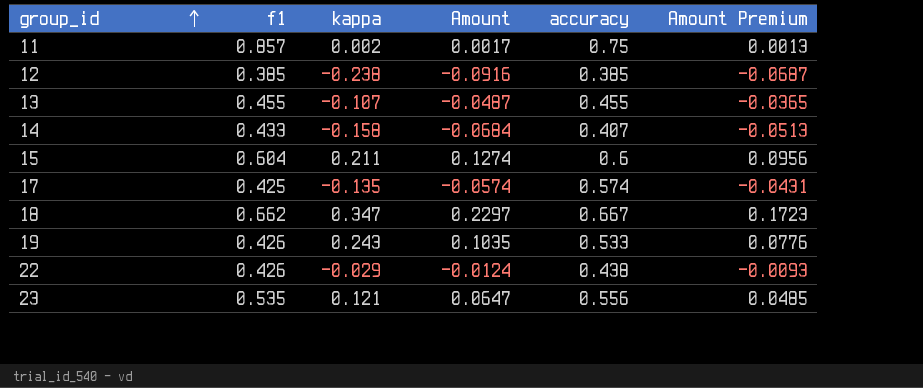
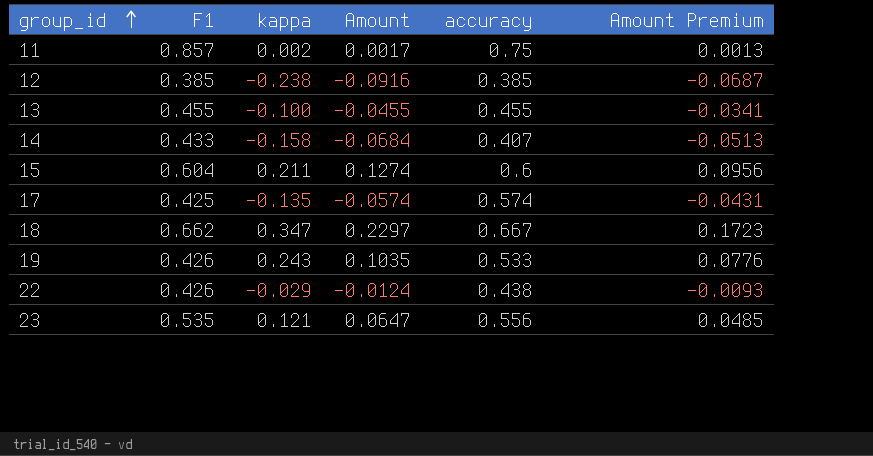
column name: f1 -> F1
13 | kappa: -0.107 -> -0.100
13 | Amount: -0.0487 -> -0.0455
13 | Amount Premium: -0.0365 -> -0.0341

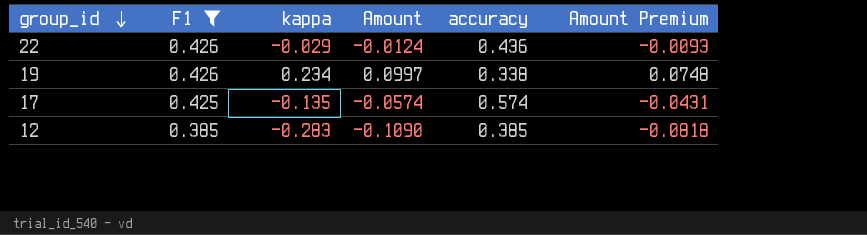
filter: none -> F1 <= 0.426
row order: group_id ascending -> group_id descending
22 | accuracy: 0.438 -> 0.436
19 | kappa: 0.243 -> 0.234
19 | Amount: 0.1035 -> 0.0997
19 | accuracy: 0.533 -> 0.338
19 | Amount Premium: 0.0776 -> 0.0748
12 | kappa: -0.238 -> -0.283
12 | Amount: -0.0916 -> -0.1090
12 | Amount Premium: -0.0687 -> -0.0818

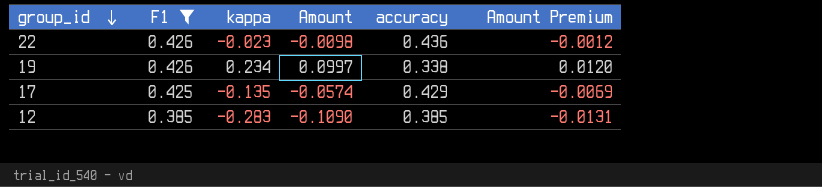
column Amount Premium | formula: [Amount] * 0.75 -> [Amount] * 0.12
22 | kappa: -0.029 -> -0.023
22 | Amount: -0.0124 -> -0.0098
17 | accuracy: 0.574 -> 0.429

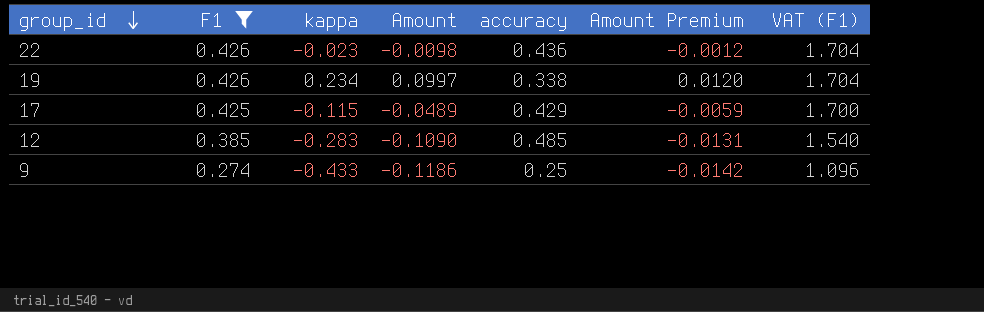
column VAT (F1) | formula: none -> [F1] * 4
17 | kappa: -0.135 -> -0.115
17 | Amount: -0.0574 -> -0.0489
17 | Amount Premium: -0.0069 -> -0.0059
12 | accuracy: 0.385 -> 0.485
row 9: none -> 0.274 | -0.433 | -0.1186 | 0.25 | -0.0142 | 1.096

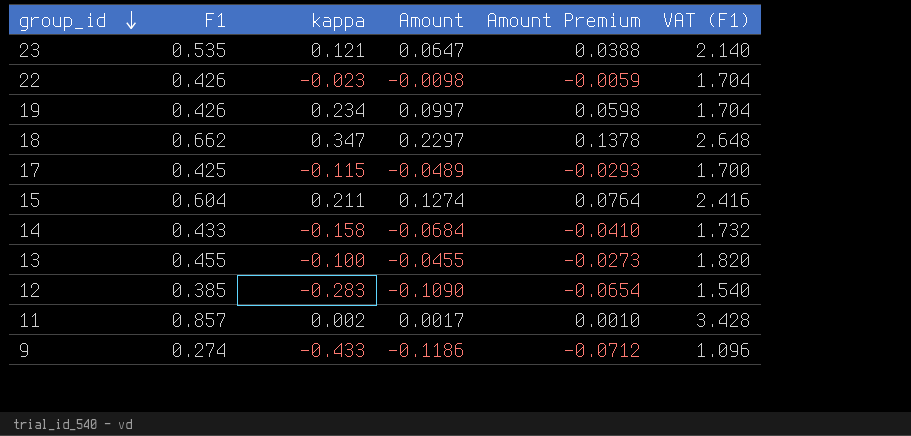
filter: F1 <= 0.426 -> none
column accuracy | position: 5 -> none
column Amount Premium | formula: [Amount] * 0.12 -> [Amount] * 0.6

